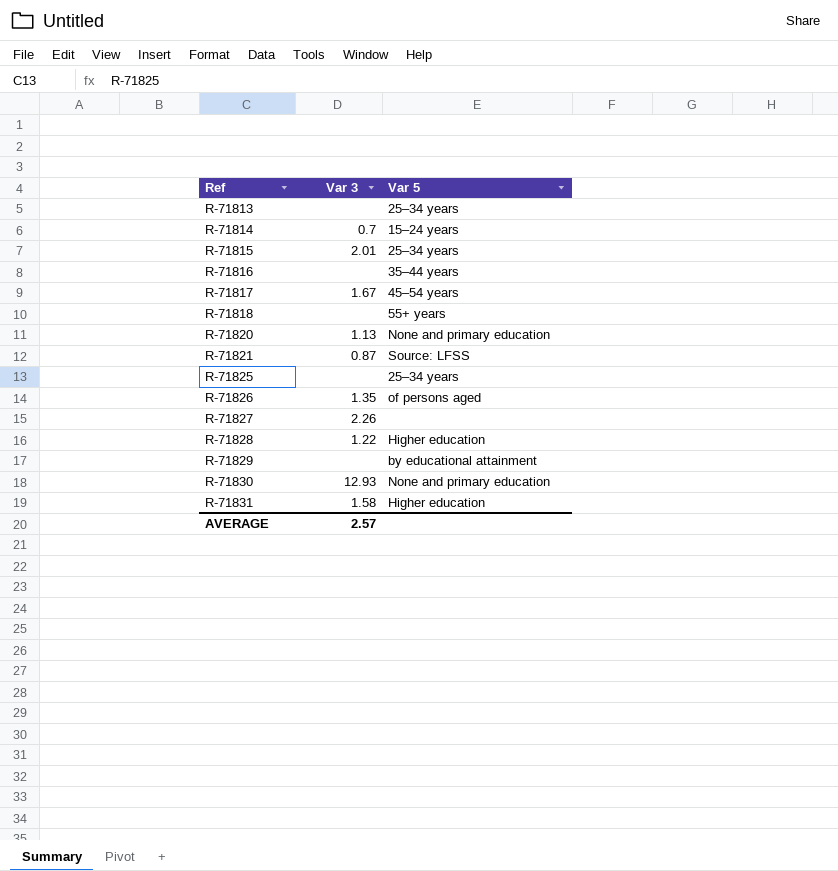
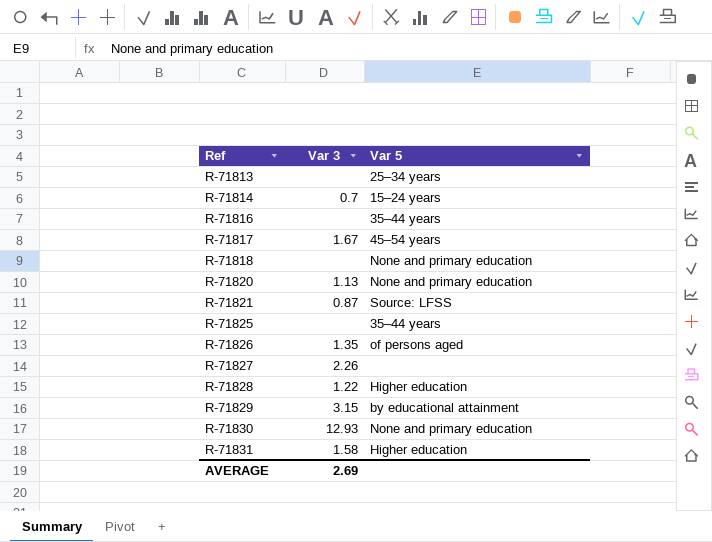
row R-71815: 2.01 | 25–34 years -> none
R-71818 | Var 5: 55+ years -> None and primary education
R-71825 | Var 5: 25–34 years -> 35–44 years
R-71829 | Var 3: none -> 3.15
AVERAGE | Var 3: 2.57 -> 2.69

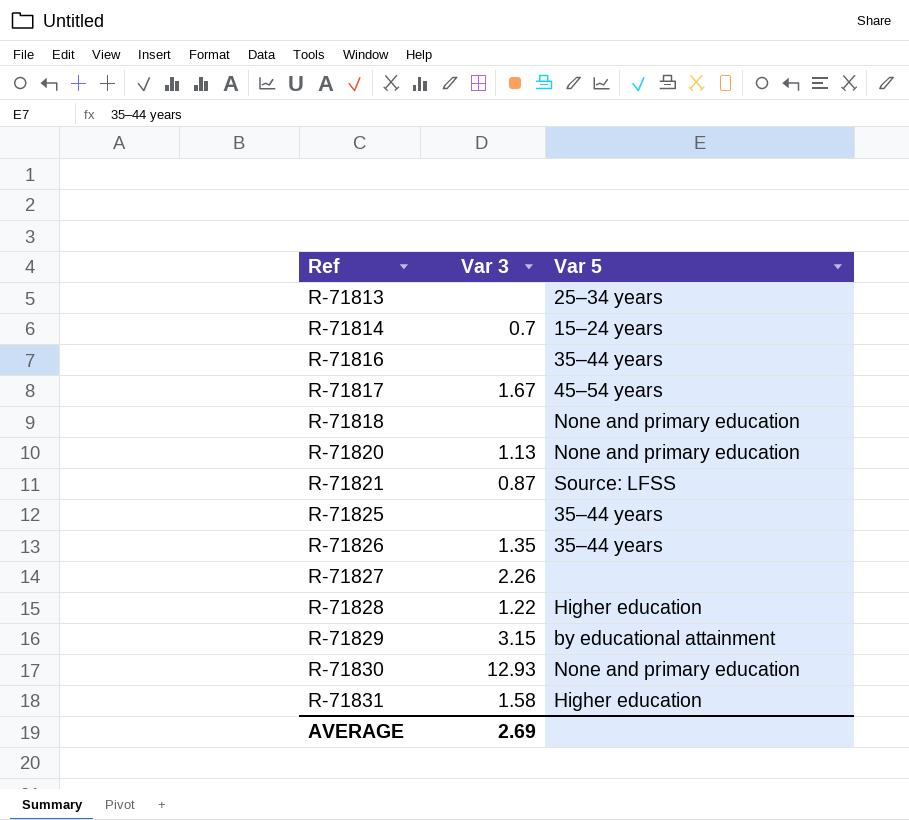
R-71826 | Var 5: of persons aged -> 35–44 years

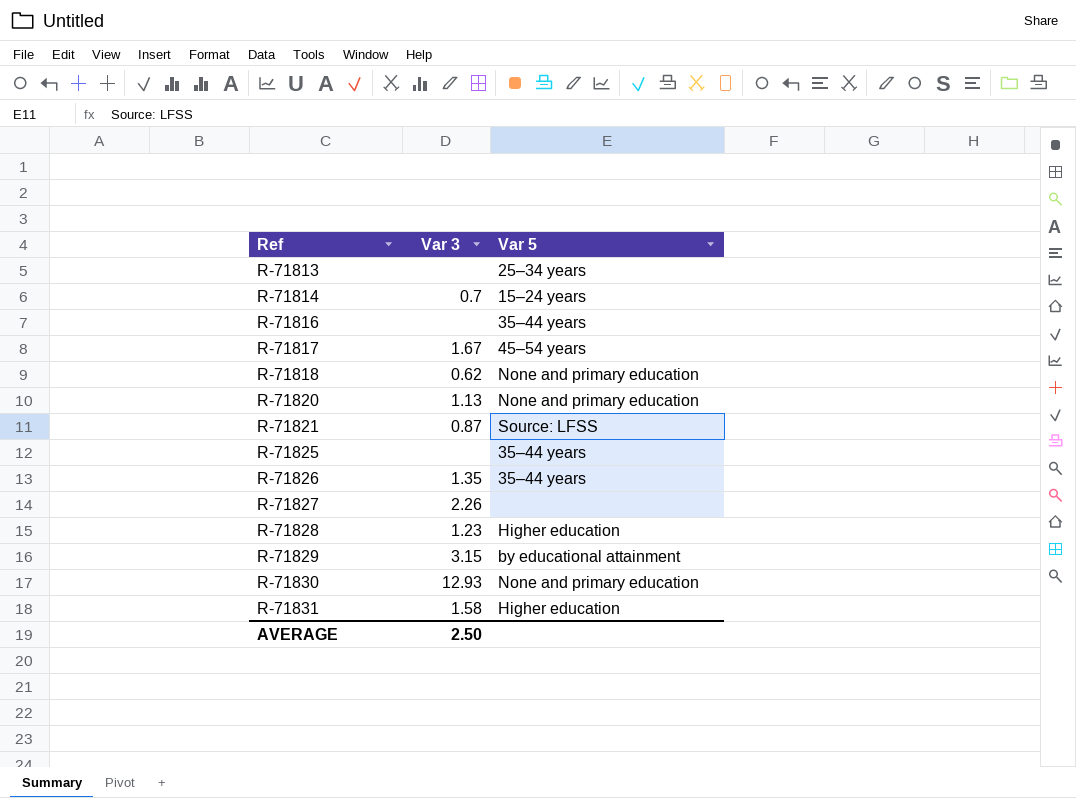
R-71818 | Var 3: none -> 0.62
R-71828 | Var 3: 1.22 -> 1.23
AVERAGE | Var 3: 2.69 -> 2.50

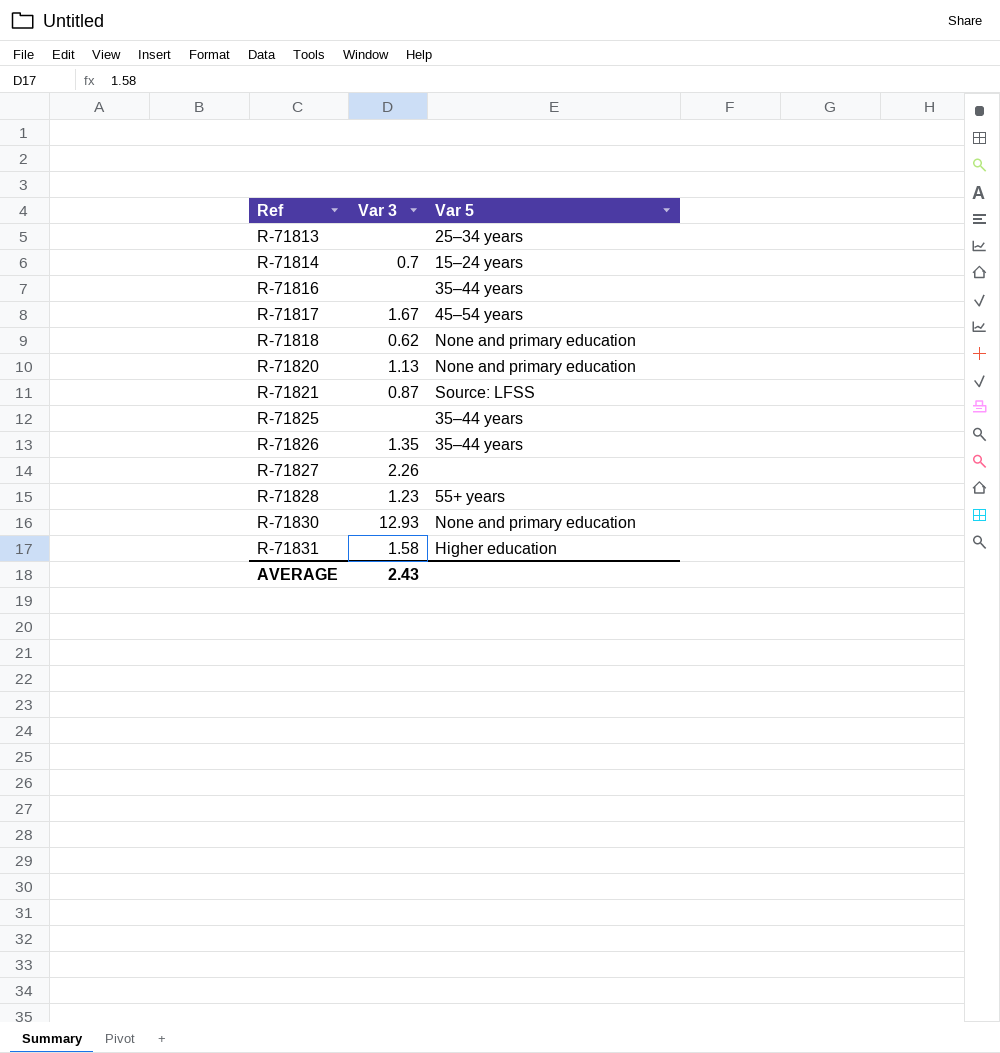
row R-71829: 3.15 | by educational attainment -> none
R-71828 | Var 5: Higher education -> 55+ years
AVERAGE | Var 3: 2.50 -> 2.43

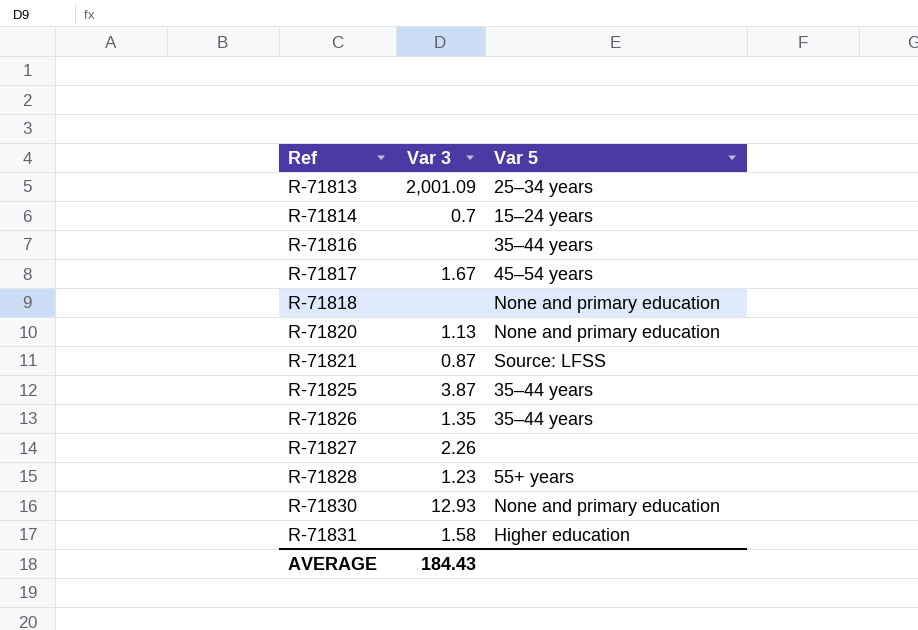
R-71813 | Var 3: none -> 2,001.09
R-71818 | Var 3: 0.62 -> none
R-71825 | Var 3: none -> 3.87
AVERAGE | Var 3: 2.43 -> 184.43

